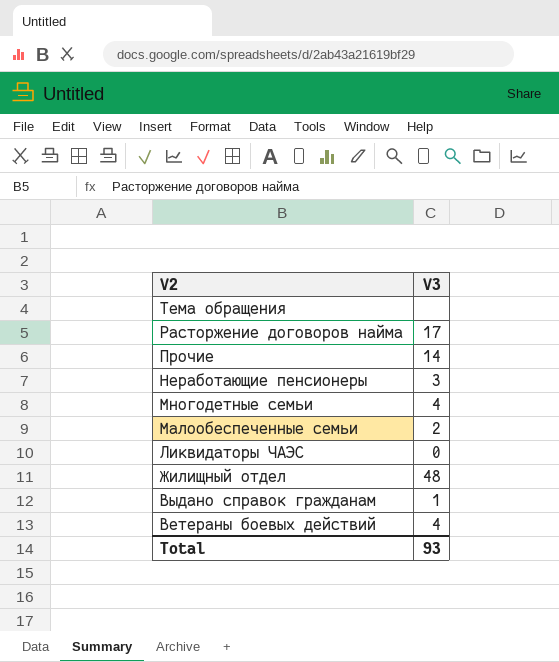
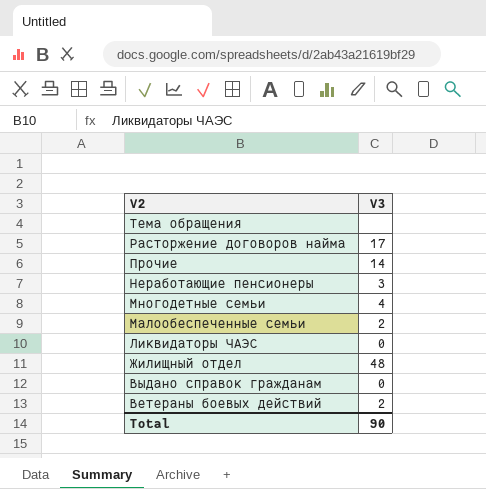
Выдано справок гражданам | V3: 1 -> 0
Ветераны боевых действий | V3: 4 -> 2
Total | V3: 93 -> 90

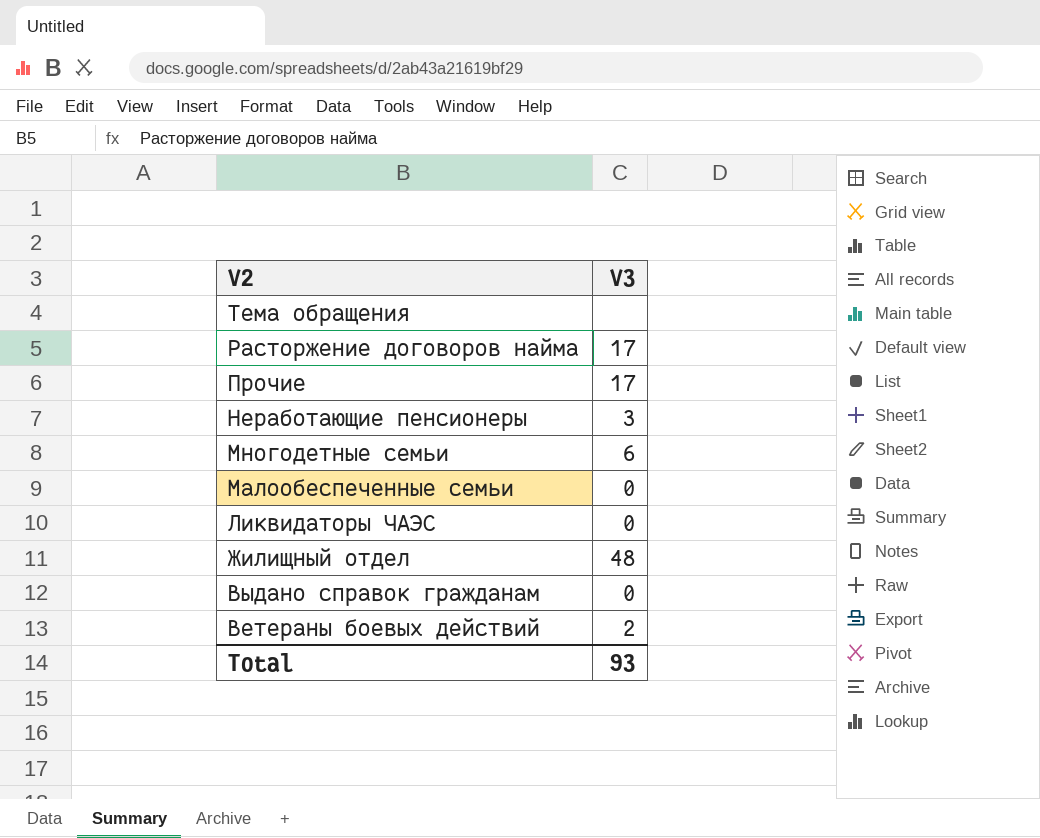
Прочие | V3: 14 -> 17
Многодетные семьи | V3: 4 -> 6
Малообеспеченные семьи | V3: 2 -> 0
Total | V3: 90 -> 93

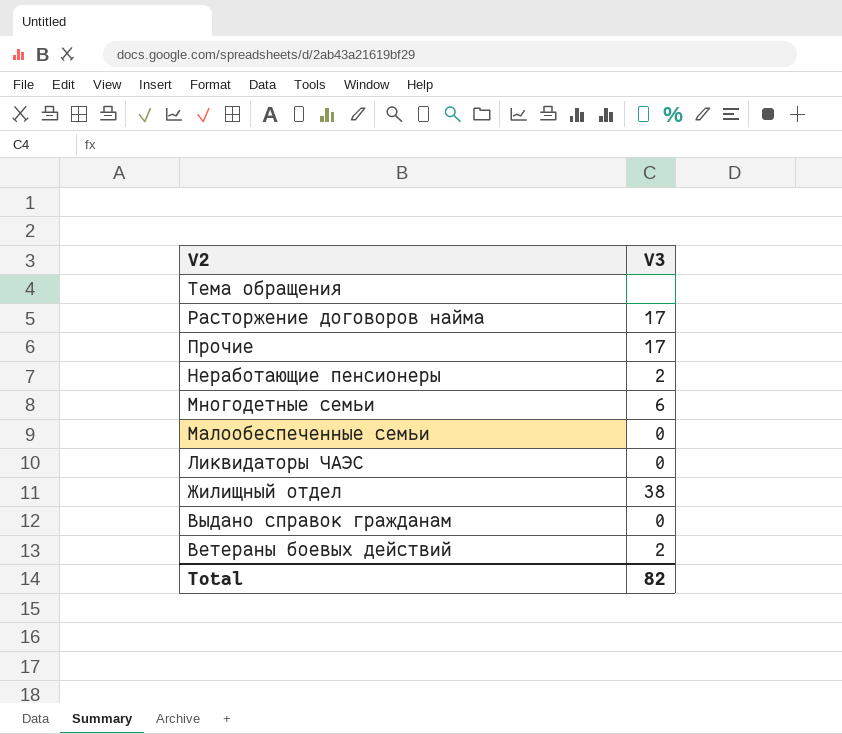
Неработающие пенсионеры | V3: 3 -> 2
Жилищный отдел | V3: 48 -> 38
Total | V3: 93 -> 82

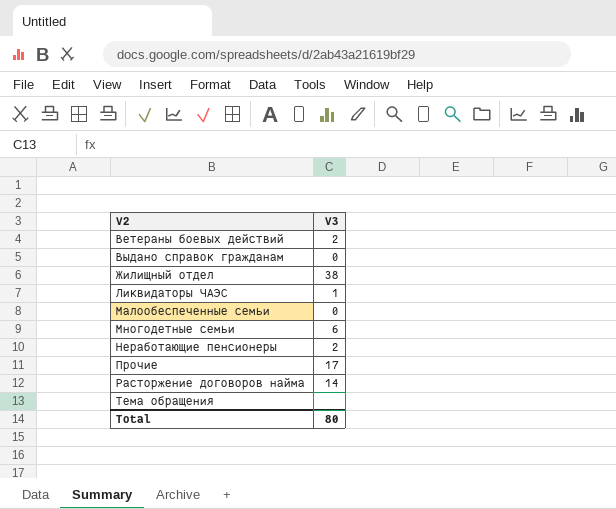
row order: V2 descending -> V2 ascending
Ликвидаторы ЧАЭС | V3: 0 -> 1
Расторжение договоров найма | V3: 17 -> 14
Total | V3: 82 -> 80

